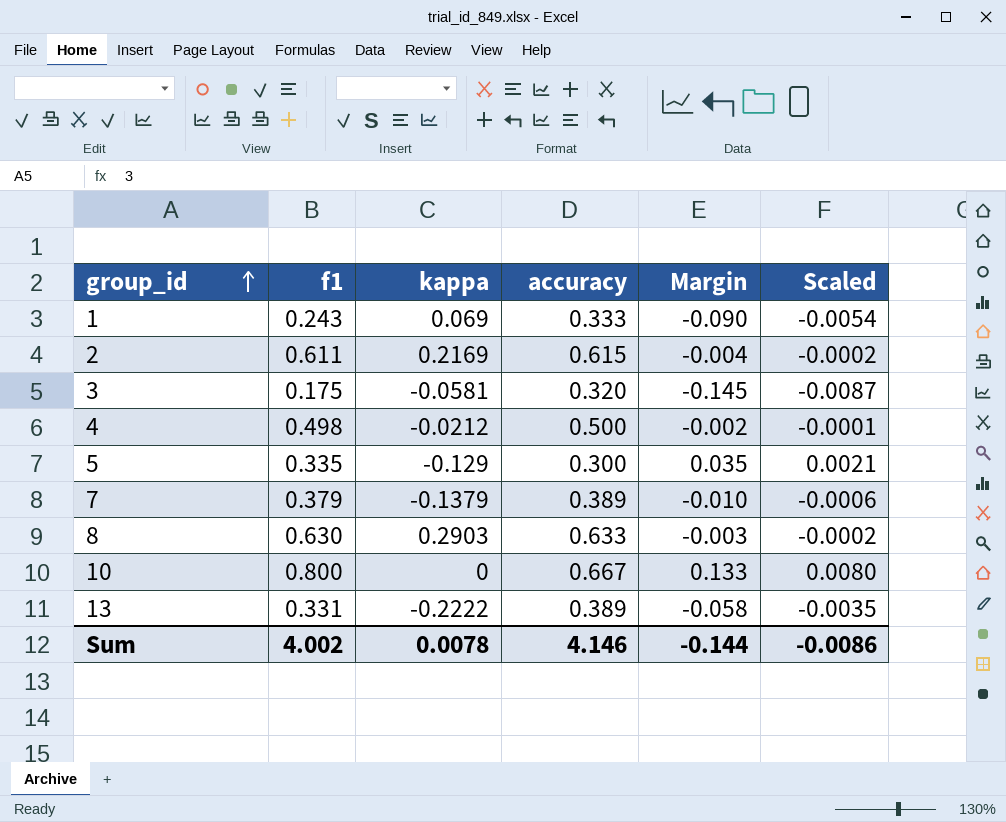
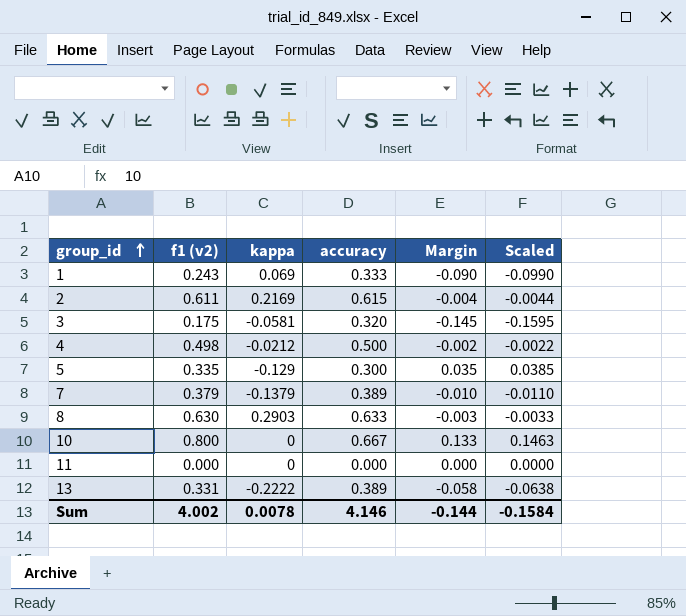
column name: f1 -> f1 (v2)
column Scaled | formula: [Margin] * 0.06 -> [Margin] * 1.1
row 11: none -> 0.000 | 0 | 0.000 | 0.000 | 0.0000
Sum | Scaled: -0.0086 -> -0.1584

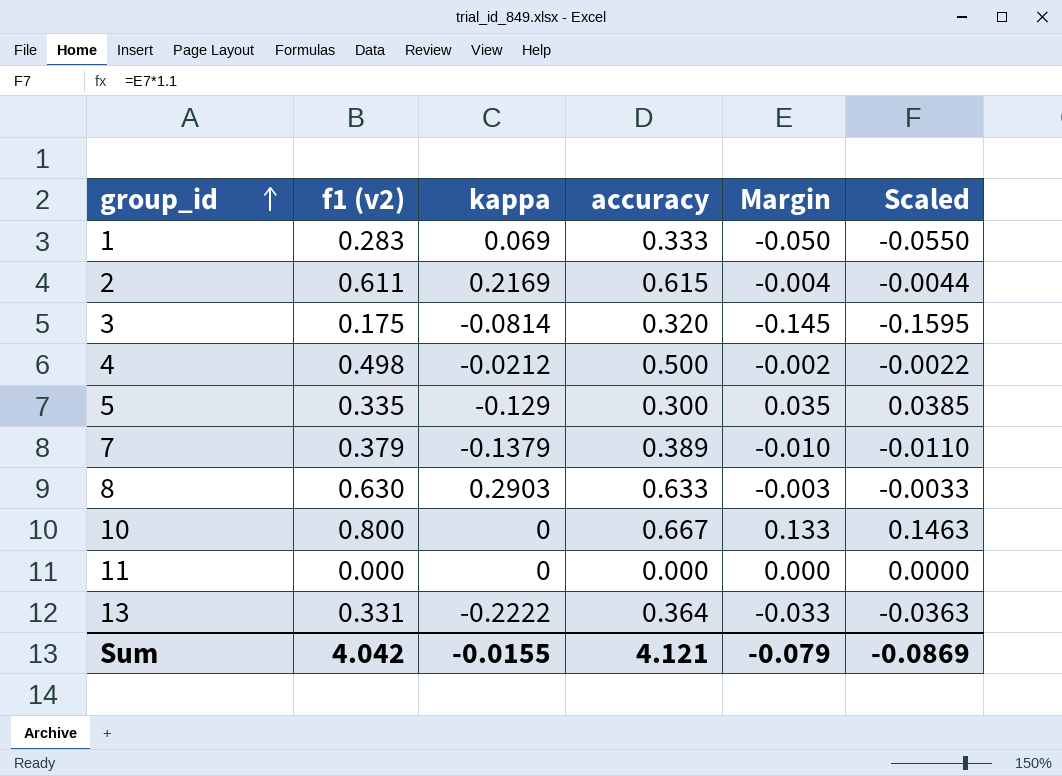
1 | f1 (v2): 0.243 -> 0.283
1 | Margin: -0.090 -> -0.050
1 | Scaled: -0.0990 -> -0.0550
3 | kappa: -0.0581 -> -0.0814
13 | accuracy: 0.389 -> 0.364
13 | Margin: -0.058 -> -0.033
13 | Scaled: -0.0638 -> -0.0363
Sum | f1 (v2): 4.002 -> 4.042
Sum | kappa: 0.0078 -> -0.0155
Sum | accuracy: 4.146 -> 4.121
Sum | Margin: -0.144 -> -0.079
Sum | Scaled: -0.1584 -> -0.0869

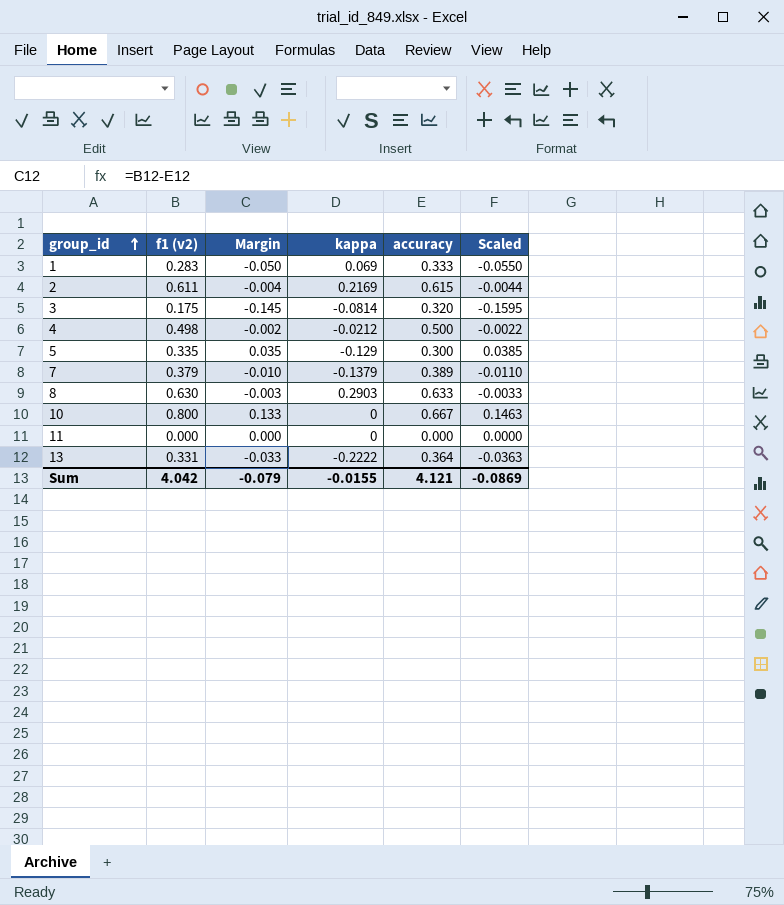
column Margin | position: 5 -> 3

